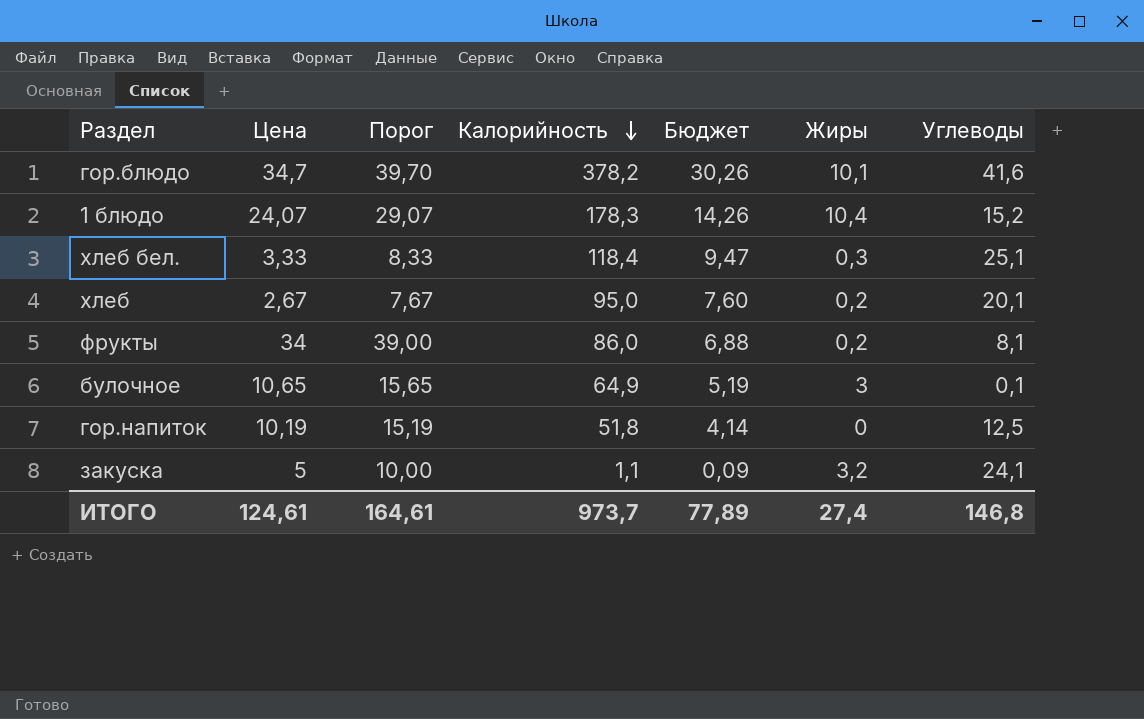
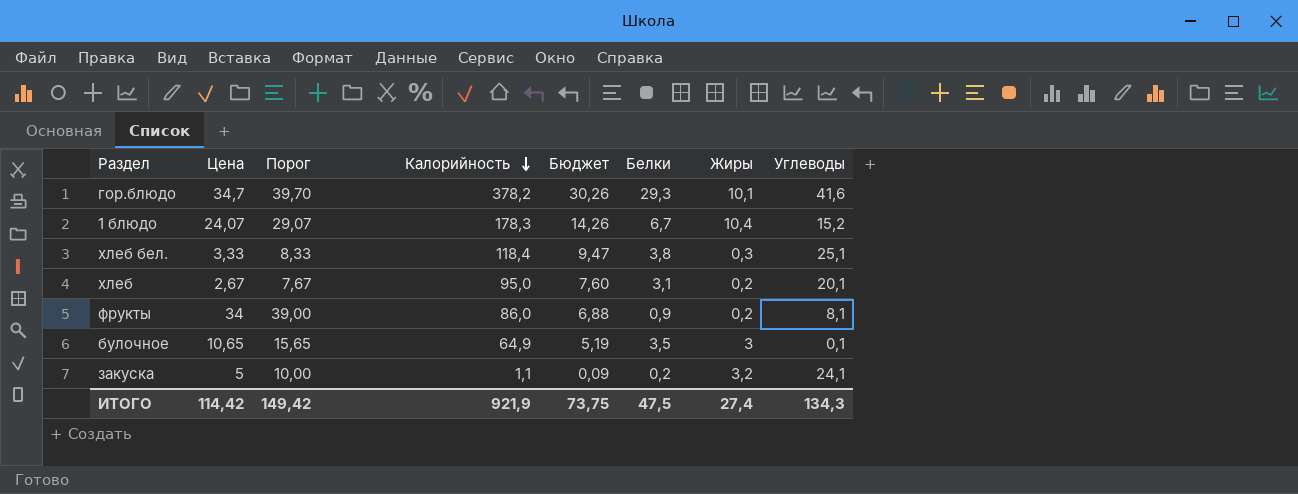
column Белки | position: none -> 6
row гор.напиток: 10,19 | 15,19 | 51,8 | 4,14 | 0 | 12,5 -> none
ИТОГО | Цена: 124,61 -> 114,42
ИТОГО | Порог: 164,61 -> 149,42
ИТОГО | Калорийность: 973,7 -> 921,9
ИТОГО | Бюджет: 77,89 -> 73,75
ИТОГО | Углеводы: 146,8 -> 134,3

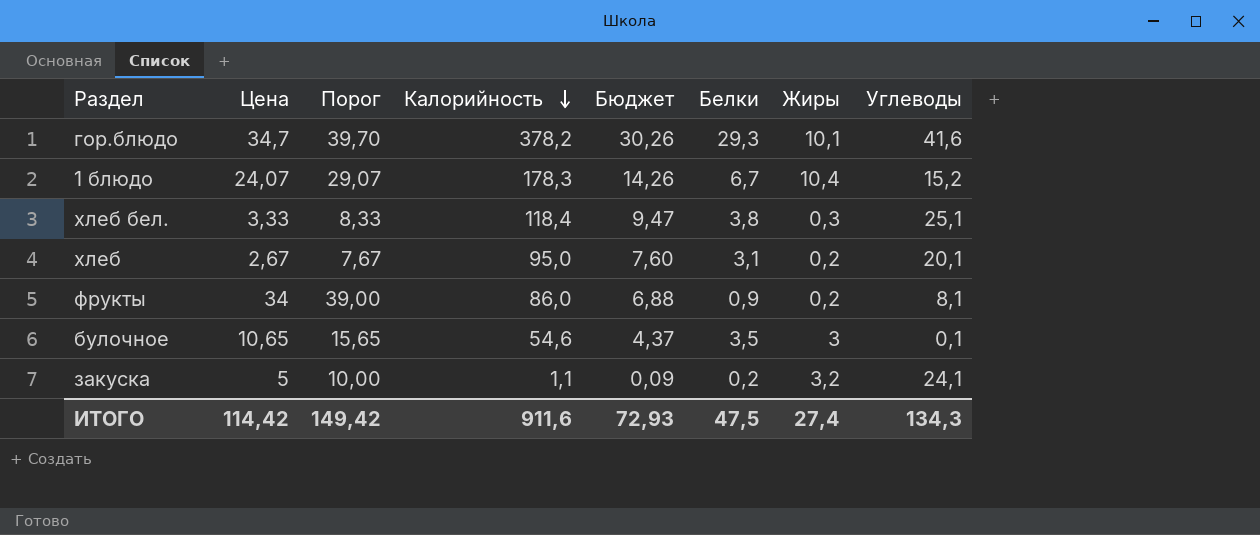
булочное | Калорийность: 64,9 -> 54,6
булочное | Бюджет: 5,19 -> 4,37
ИТОГО | Калорийность: 921,9 -> 911,6
ИТОГО | Бюджет: 73,75 -> 72,93

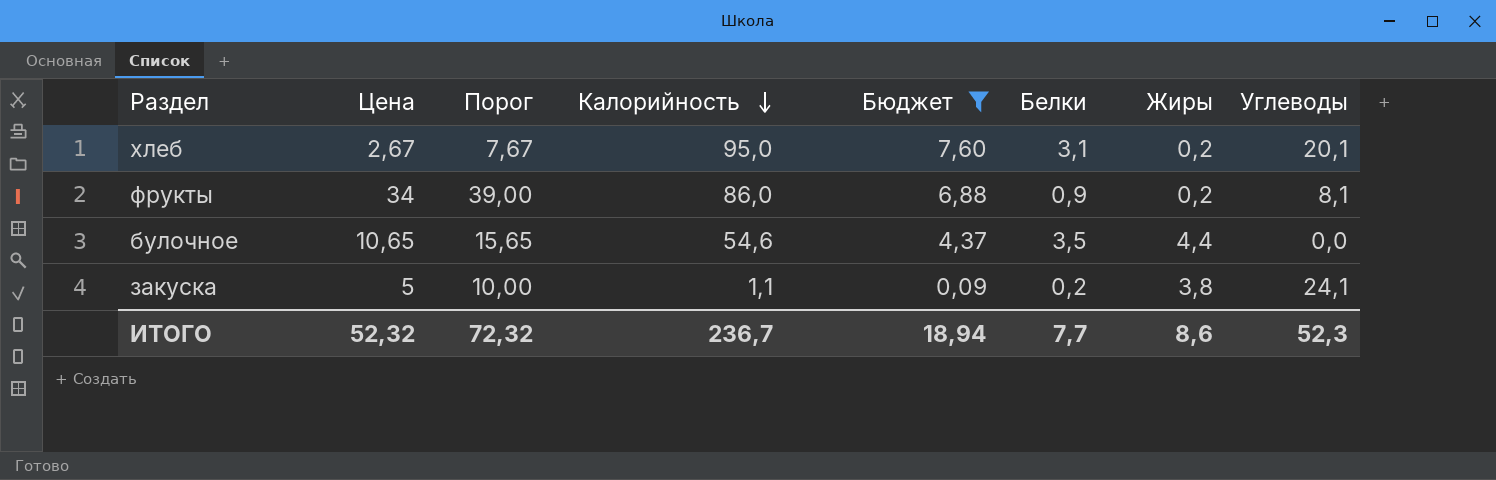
filter: none -> Бюджет <= 7,60
булочное | Жиры: 3 -> 4,4
булочное | Углеводы: 0,1 -> 0,0
закуска | Жиры: 3,2 -> 3,8
ИТОГО | Цена: 114,42 -> 52,32
ИТОГО | Порог: 149,42 -> 72,32
ИТОГО | Калорийность: 911,6 -> 236,7
ИТОГО | Бюджет: 72,93 -> 18,94
ИТОГО | Белки: 47,5 -> 7,7
ИТОГО | Жиры: 27,4 -> 8,6
ИТОГО | Углеводы: 134,3 -> 52,3

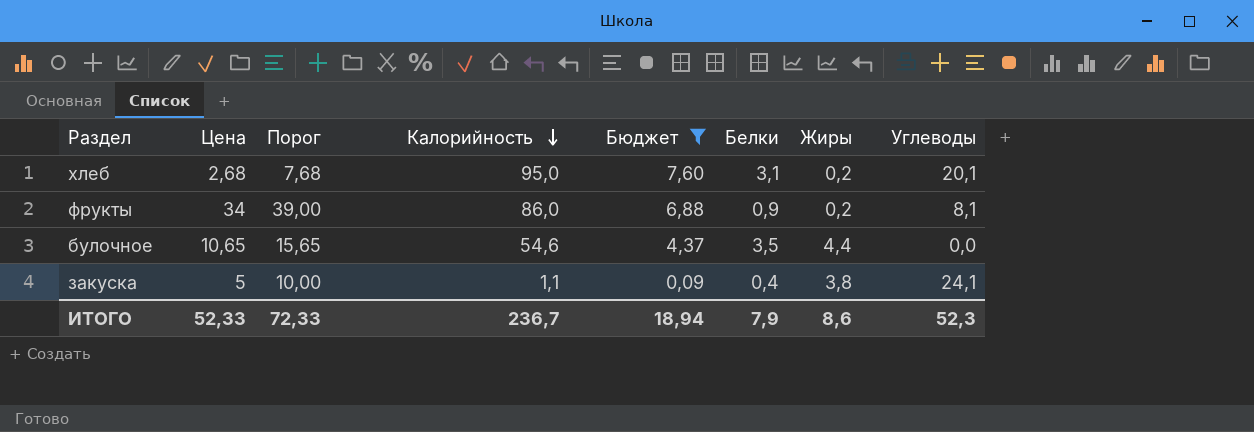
хлеб | Цена: 2,67 -> 2,68
хлеб | Порог: 7,67 -> 7,68
закуска | Белки: 0,2 -> 0,4
ИТОГО | Цена: 52,32 -> 52,33
ИТОГО | Порог: 72,32 -> 72,33
ИТОГО | Белки: 7,7 -> 7,9

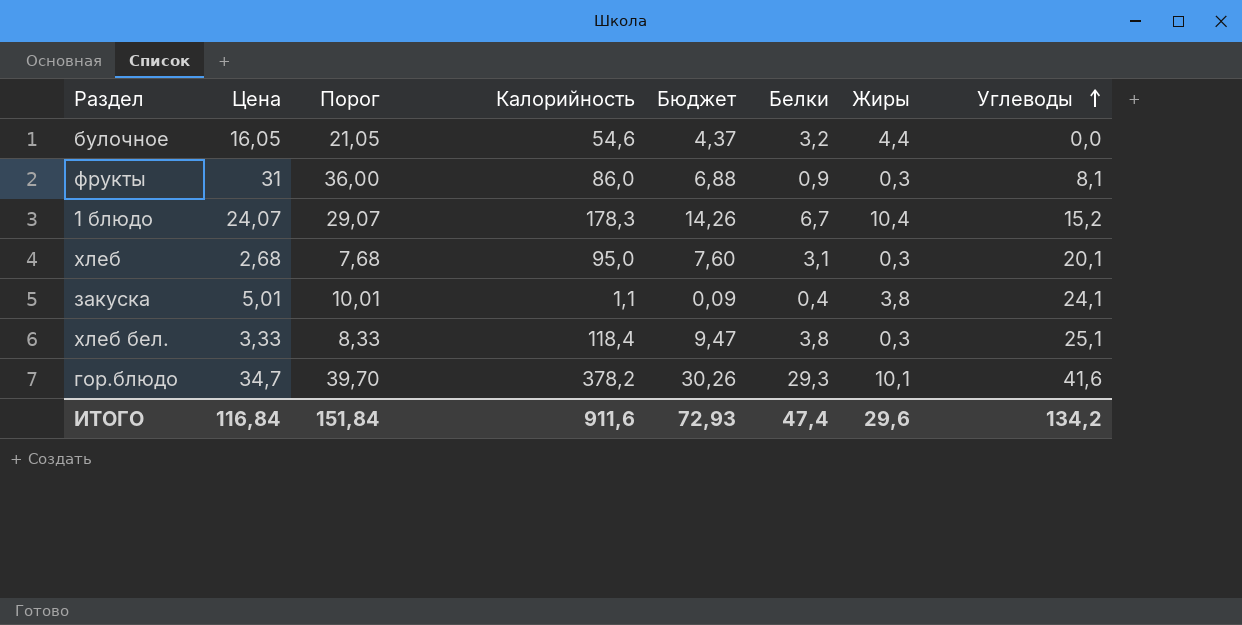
filter: Бюджет <= 7,60 -> none
row order: Калорийность descending -> Углеводы ascending
булочное | Цена: 10,65 -> 16,05
булочное | Порог: 15,65 -> 21,05
булочное | Белки: 3,5 -> 3,2
фрукты | Цена: 34 -> 31
фрукты | Порог: 39,00 -> 36,00
фрукты | Жиры: 0,2 -> 0,3
хлеб | Жиры: 0,2 -> 0,3
закуска | Цена: 5 -> 5,01
закуска | Порог: 10,00 -> 10,01
ИТОГО | Цена: 52,33 -> 116,84
ИТОГО | Порог: 72,33 -> 151,84
ИТОГО | Калорийность: 236,7 -> 911,6
ИТОГО | Бюджет: 18,94 -> 72,93
ИТОГО | Белки: 7,9 -> 47,4
ИТОГО | Жиры: 8,6 -> 29,6
ИТОГО | Углеводы: 52,3 -> 134,2

